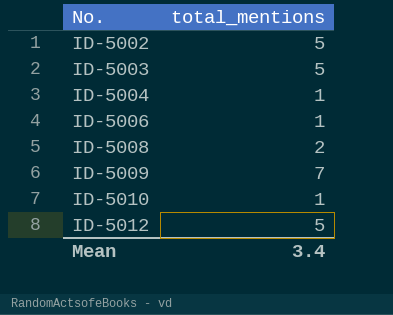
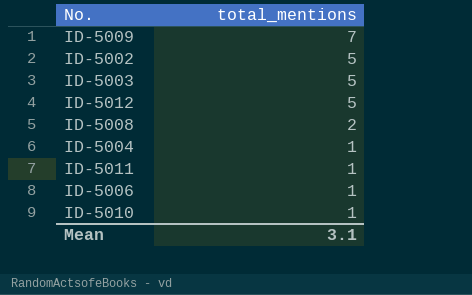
row order: No. ascending -> total_mentions descending
row ID-5011: none -> 1
Mean | total_mentions: 3.4 -> 3.1

